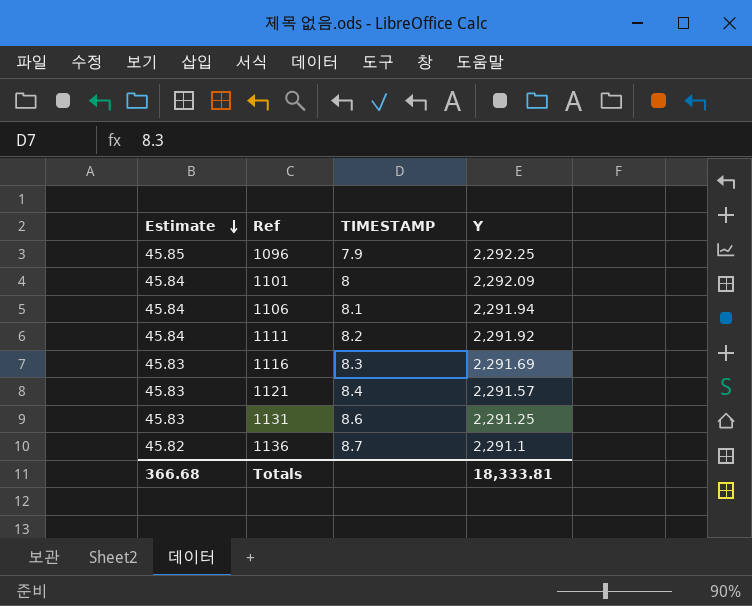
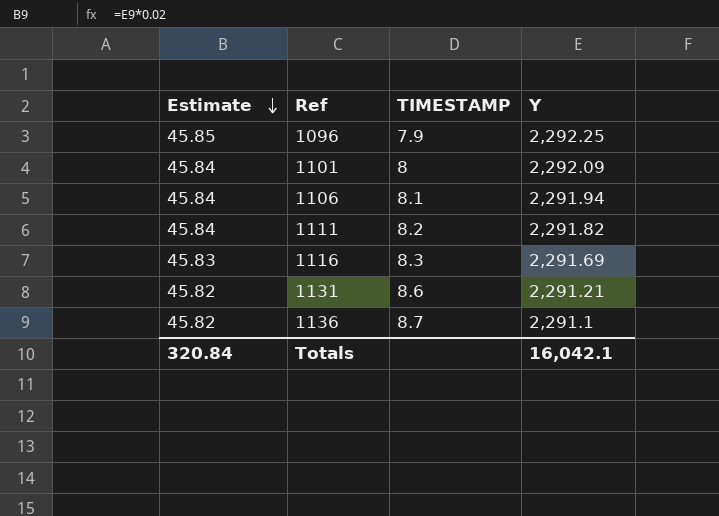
row 1121: 45.83 | 8.4 | 2,291.57 -> none
1111 | Y: 2,291.92 -> 2,291.82
1131 | Estimate: 45.83 -> 45.82
1131 | Y: 2,291.25 -> 2,291.21
Totals | Estimate: 366.68 -> 320.84
Totals | Y: 18,333.81 -> 16,042.1

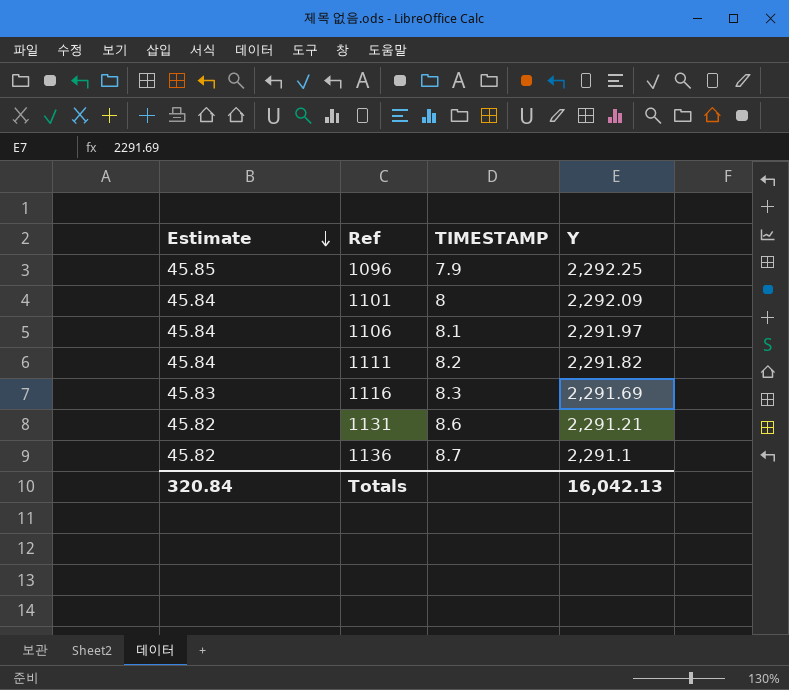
1106 | Y: 2,291.94 -> 2,291.97
Totals | Y: 16,042.1 -> 16,042.13

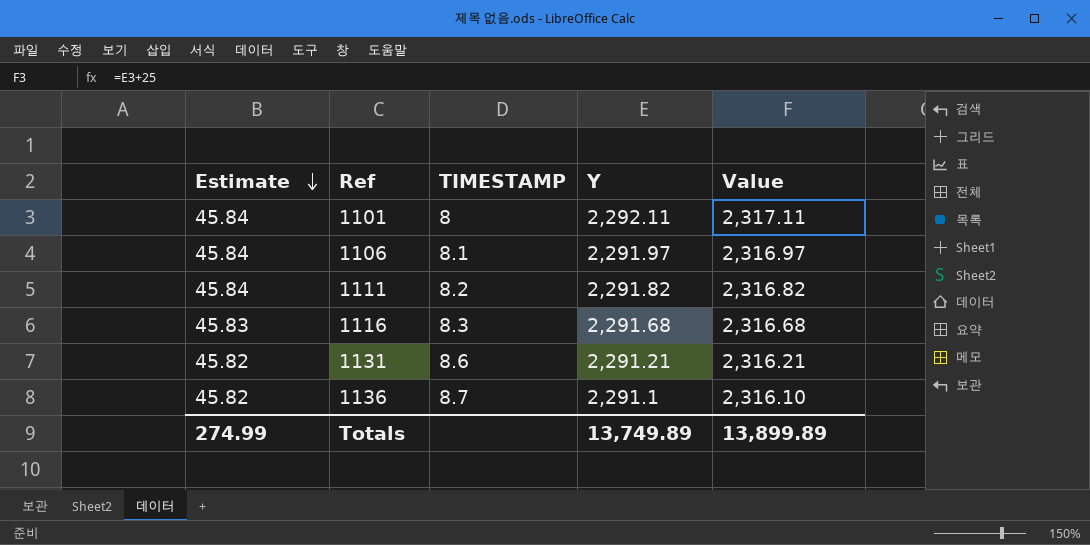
column Value | formula: none -> [Y] + 25
row 1096: 45.85 | 7.9 | 2,292.25 -> none
1101 | Y: 2,292.09 -> 2,292.11
1116 | Y: 2,291.69 -> 2,291.68
Totals | Estimate: 320.84 -> 274.99
Totals | Y: 16,042.13 -> 13,749.89

